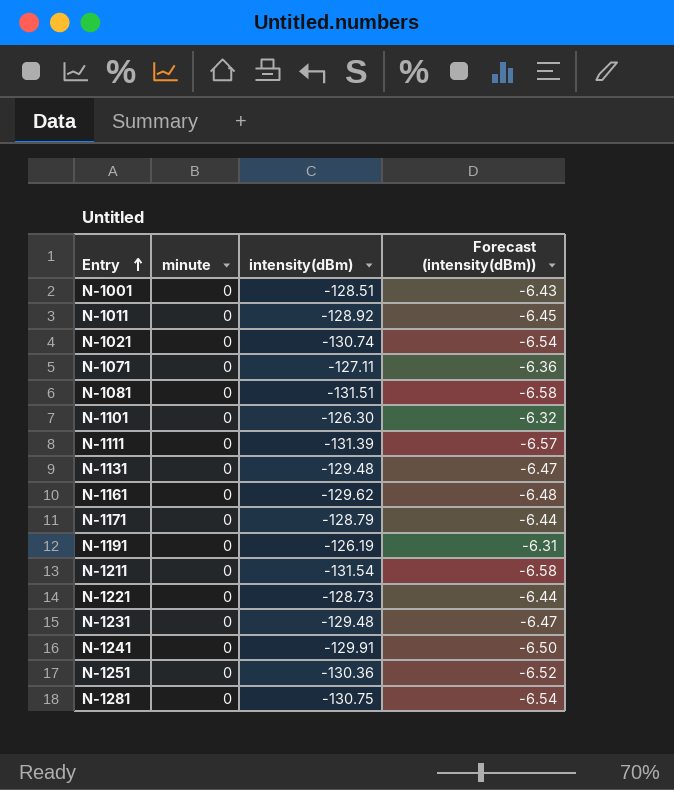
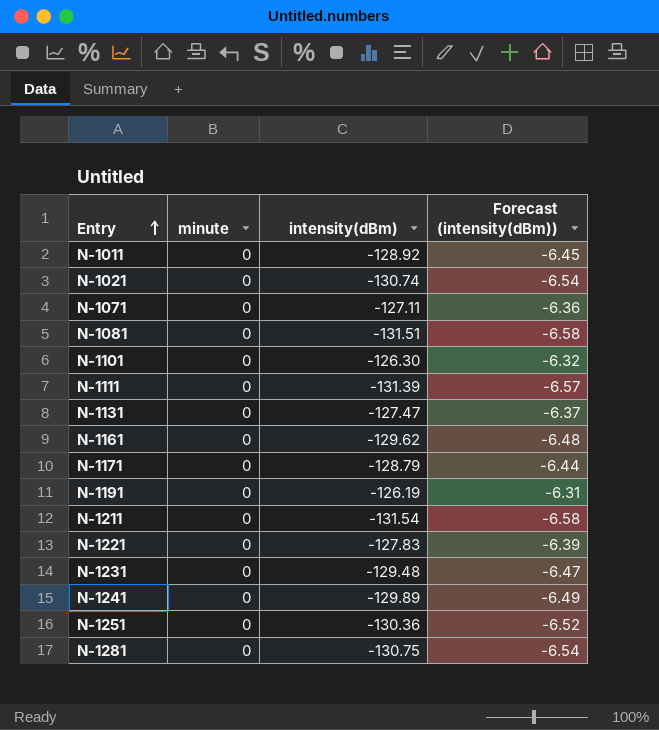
row N-1001: 0 | -128.51 | -6.43 -> none
N-1131 | intensity(dBm): -129.48 -> -127.47
N-1131 | Forecast (intensity(dBm)): -6.47 -> -6.37
N-1221 | intensity(dBm): -128.73 -> -127.83
N-1221 | Forecast (intensity(dBm)): -6.44 -> -6.39
N-1241 | intensity(dBm): -129.91 -> -129.89
N-1241 | Forecast (intensity(dBm)): -6.50 -> -6.49

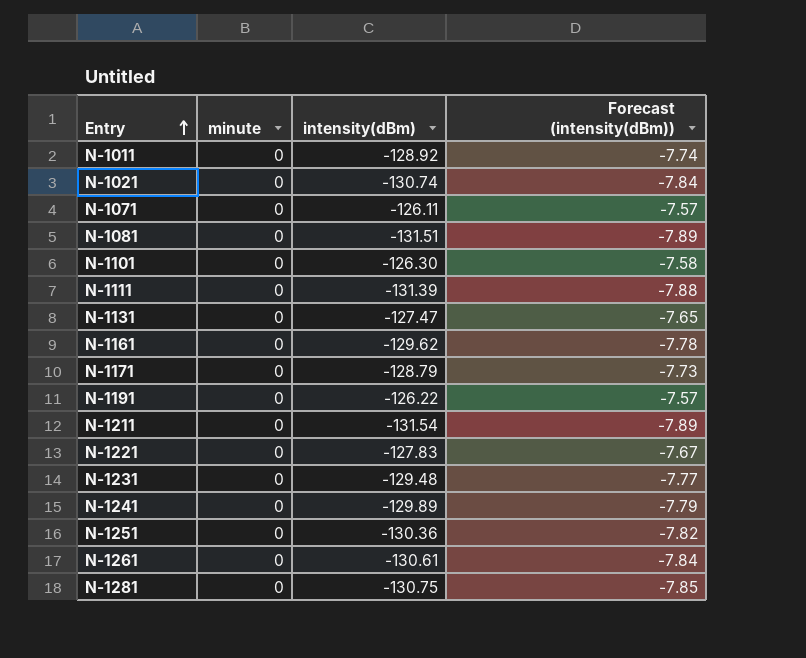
column Forecast (intensity(dBm)) | formula: [intensity(dBm)] * 0.05 -> [intensity(dBm)] * 0.06
N-1071 | intensity(dBm): -127.11 -> -126.11
N-1191 | intensity(dBm): -126.19 -> -126.22
row N-1261: none -> 0 | -130.61 | -7.84

